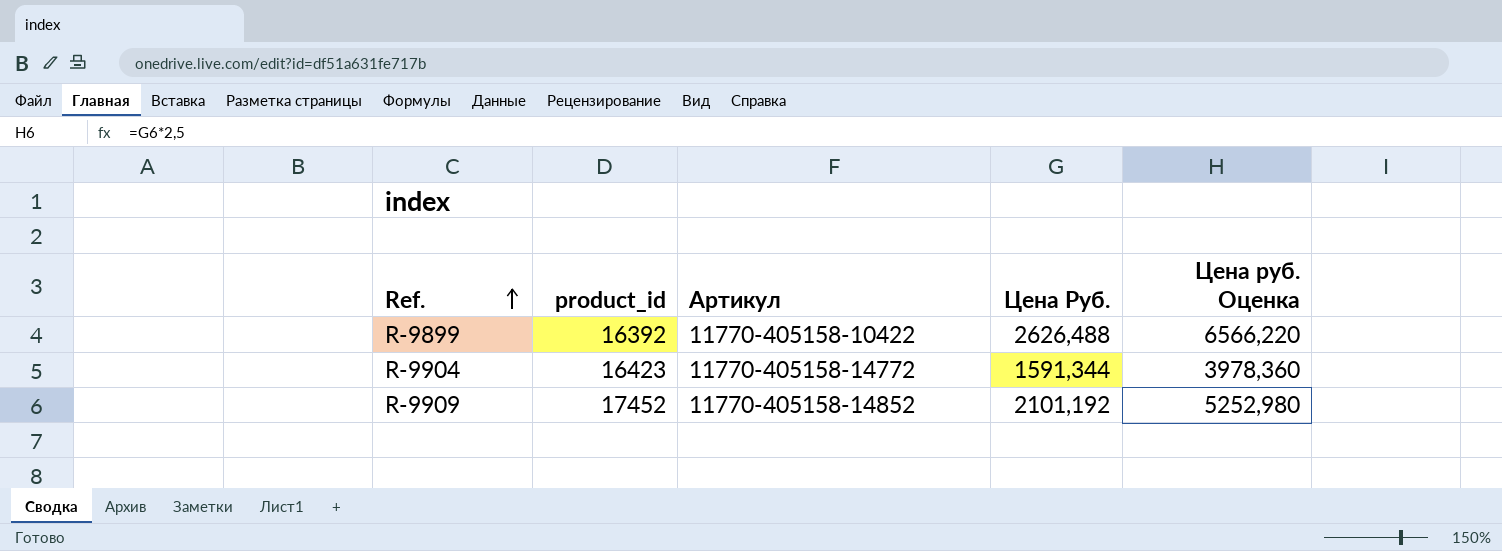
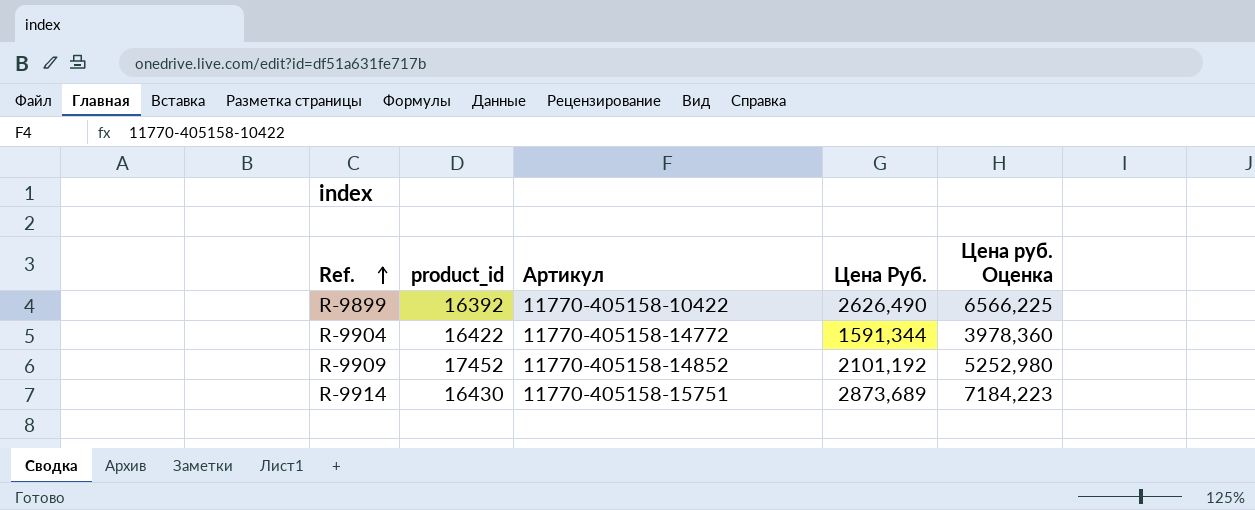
R-9899 | Цена Руб.: 2626,488 -> 2626,490
R-9899 | Цена руб. Оценка: 6566,220 -> 6566,225
R-9904 | product_id: 16423 -> 16422
row R-9914: none -> 16430 | 11770-405158-15751 | 2873,689 | 7184,223

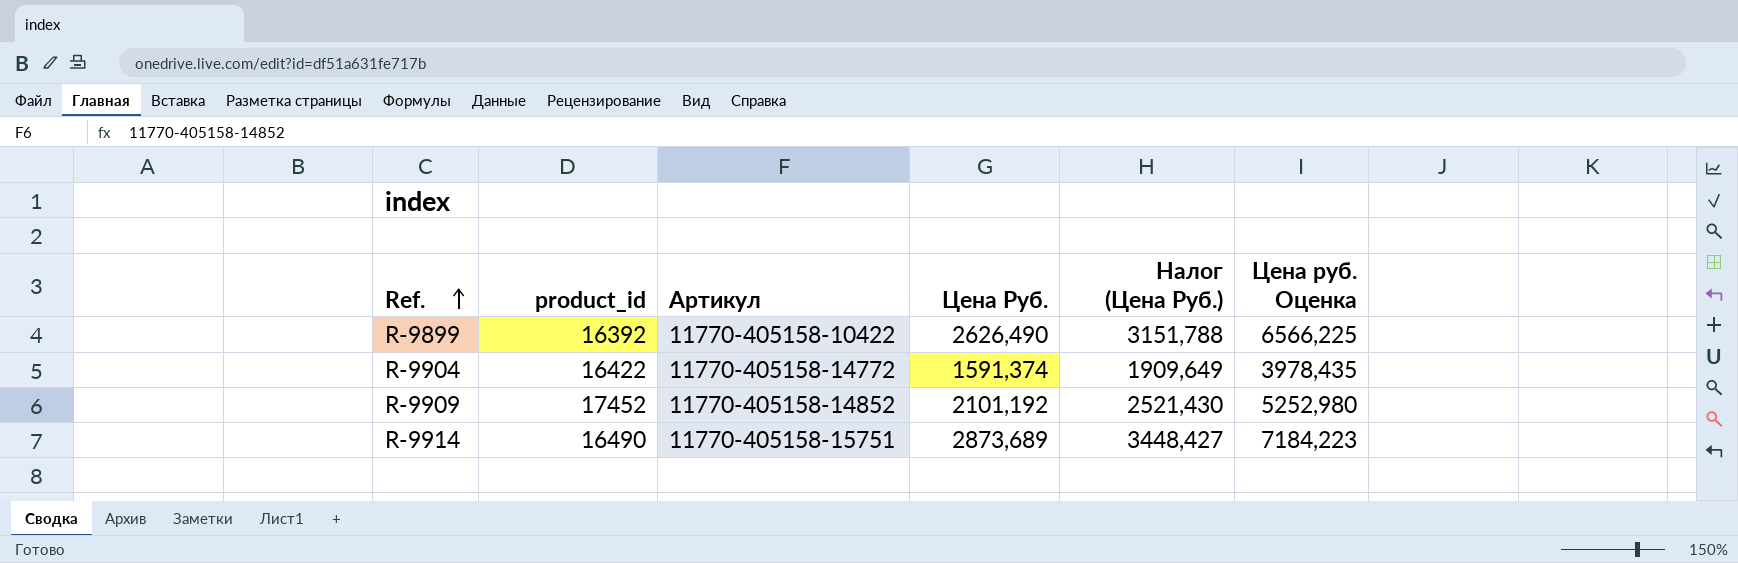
column Налог (Цена Руб.) | formula: none -> [Цена Руб.] * 1,2
R-9904 | Цена Руб.: 1591,344 -> 1591,374
R-9904 | Цена руб. Оценка: 3978,360 -> 3978,435
R-9914 | product_id: 16430 -> 16490

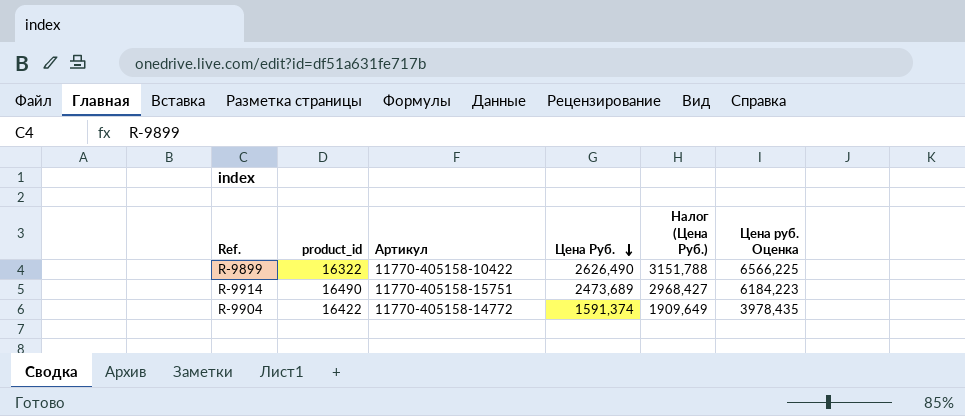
row order: Ref. ascending -> Цена Руб. descending
row R-9909: 17452 | 11770-405158-14852 | 2101,192 | 2521,430 | 5252,980 -> none
R-9899 | product_id: 16392 -> 16322
R-9914 | Цена Руб.: 2873,689 -> 2473,689
R-9914 | Налог (Цена Руб.): 3448,427 -> 2968,427
R-9914 | Цена руб. Оценка: 7184,223 -> 6184,223

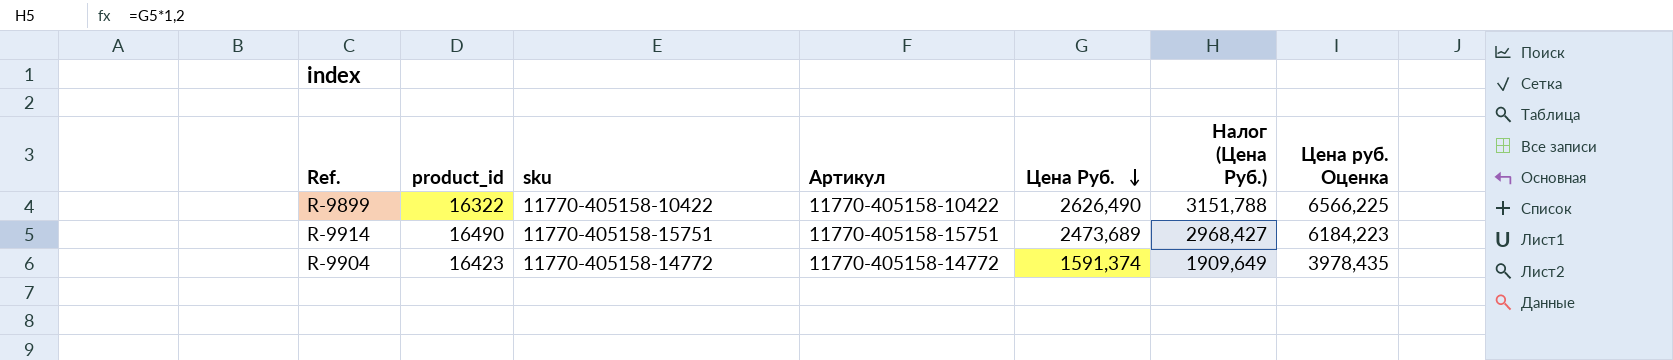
column sku | position: none -> 3
R-9904 | product_id: 16422 -> 16423

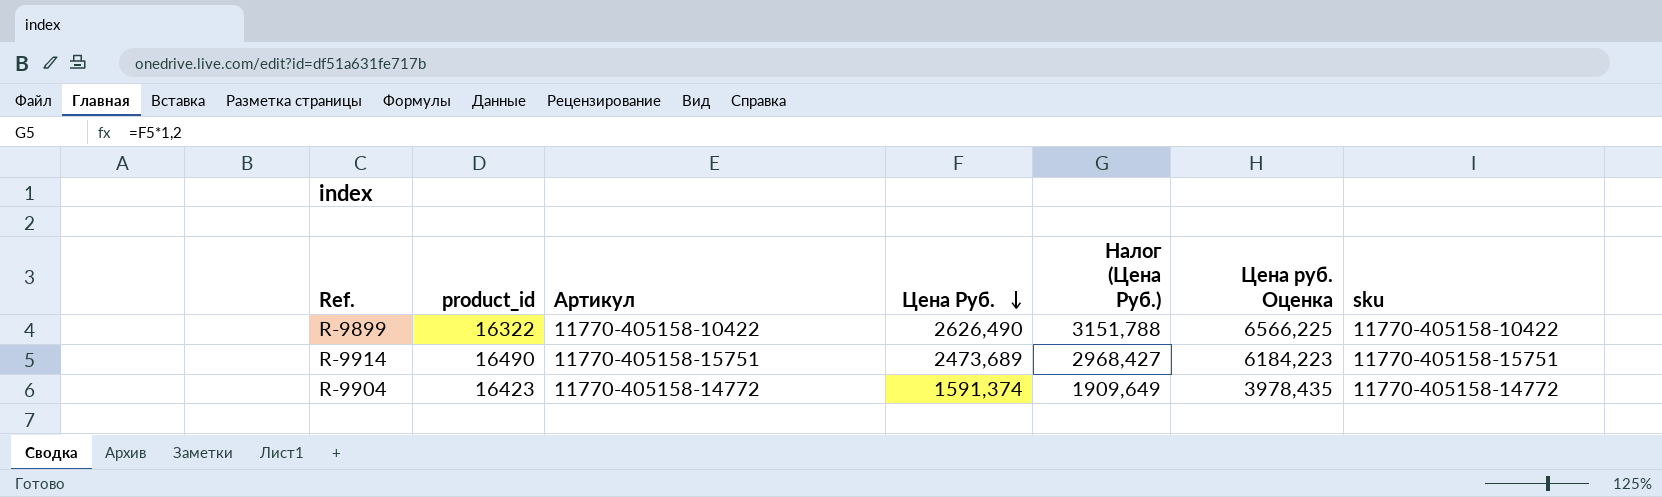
column sku | position: 3 -> 7

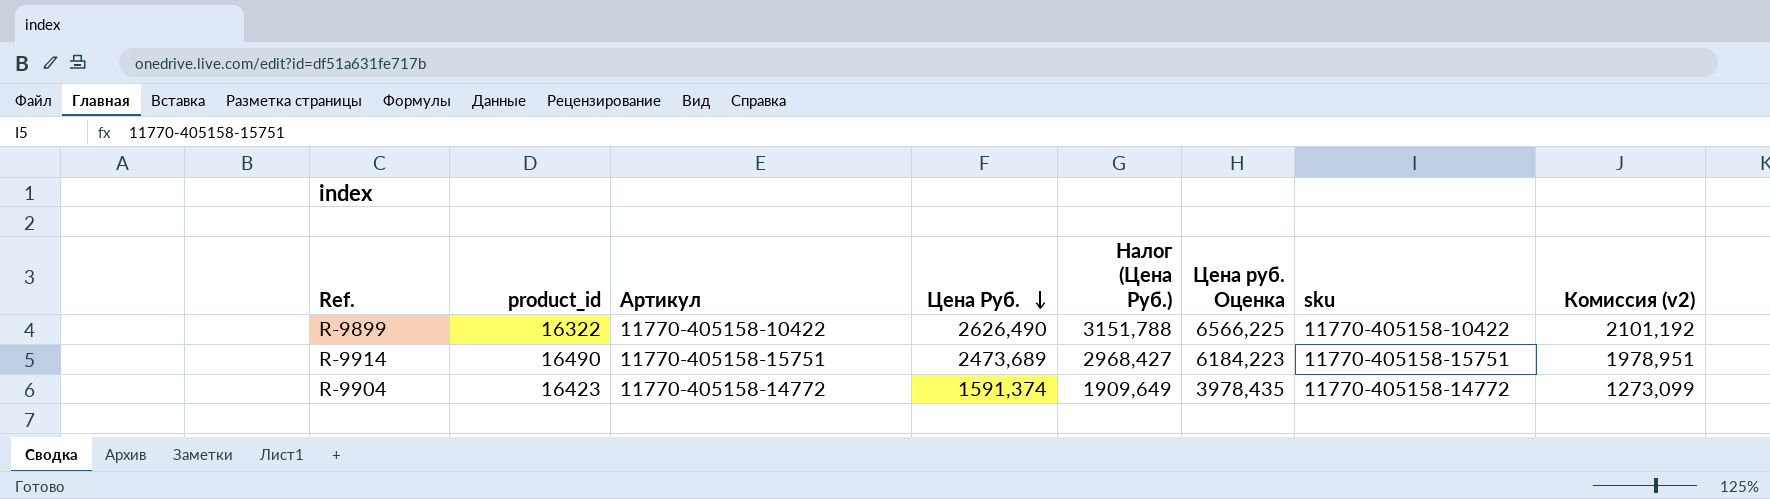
column Комиссия (v2) | formula: none -> [Цена Руб.] * 0,8

